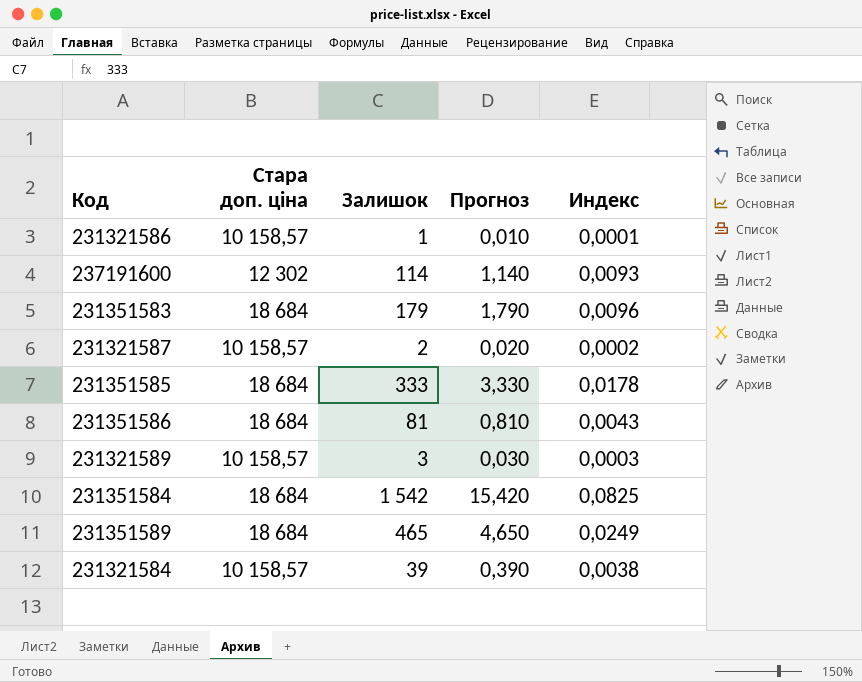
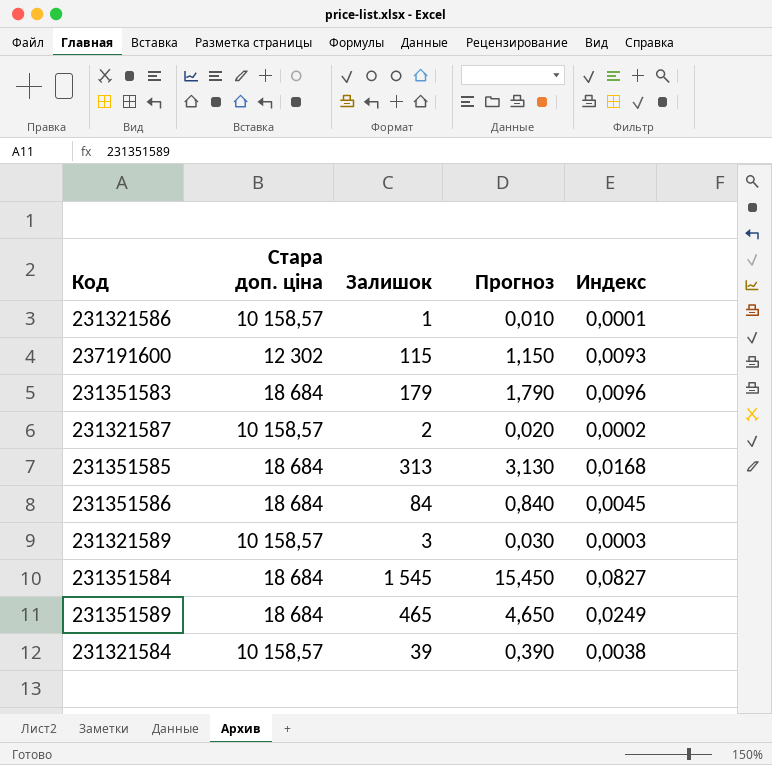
237191600 | Залишок: 114 -> 115
237191600 | Прогноз: 1,140 -> 1,150
231351585 | Залишок: 333 -> 313
231351585 | Прогноз: 3,330 -> 3,130
231351585 | Индекс: 0,0178 -> 0,0168
231351586 | Залишок: 81 -> 84
231351586 | Прогноз: 0,810 -> 0,840
231351586 | Индекс: 0,0043 -> 0,0045
231351584 | Залишок: 1 542 -> 1 545
231351584 | Прогноз: 15,420 -> 15,450
231351584 | Индекс: 0,0825 -> 0,0827

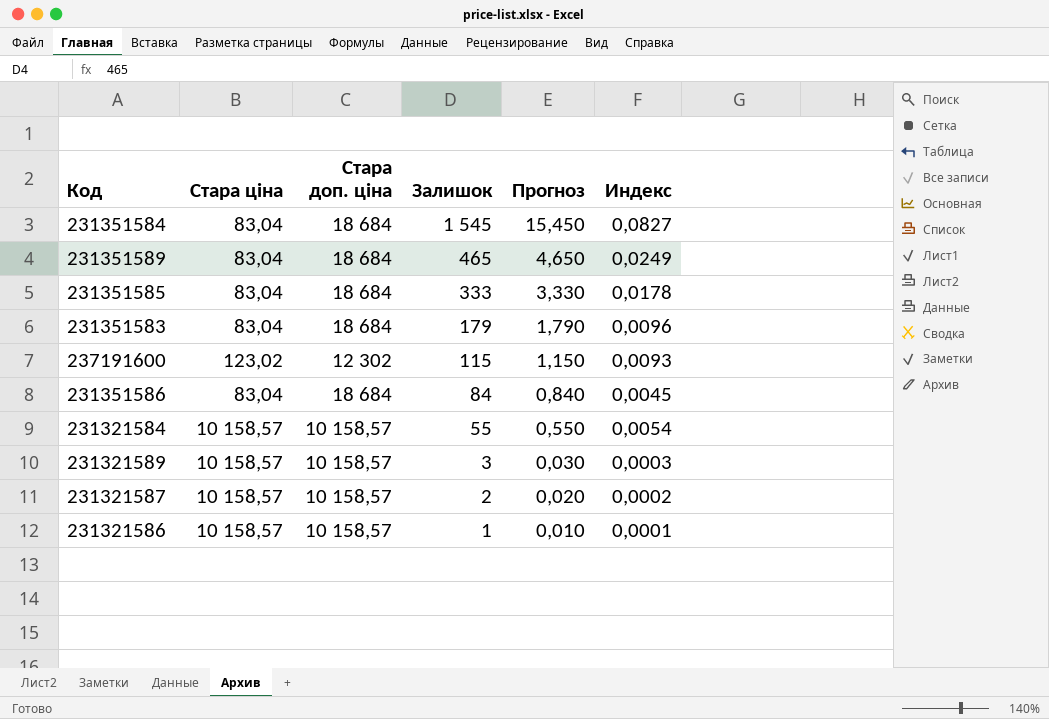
row order: none -> Залишок descending
column Стара ціна | position: none -> 2
231351585 | Залишок: 313 -> 333
231351585 | Прогноз: 3,130 -> 3,330
231351585 | Индекс: 0,0168 -> 0,0178
231321584 | Залишок: 39 -> 55
231321584 | Прогноз: 0,390 -> 0,550
231321584 | Индекс: 0,0038 -> 0,0054

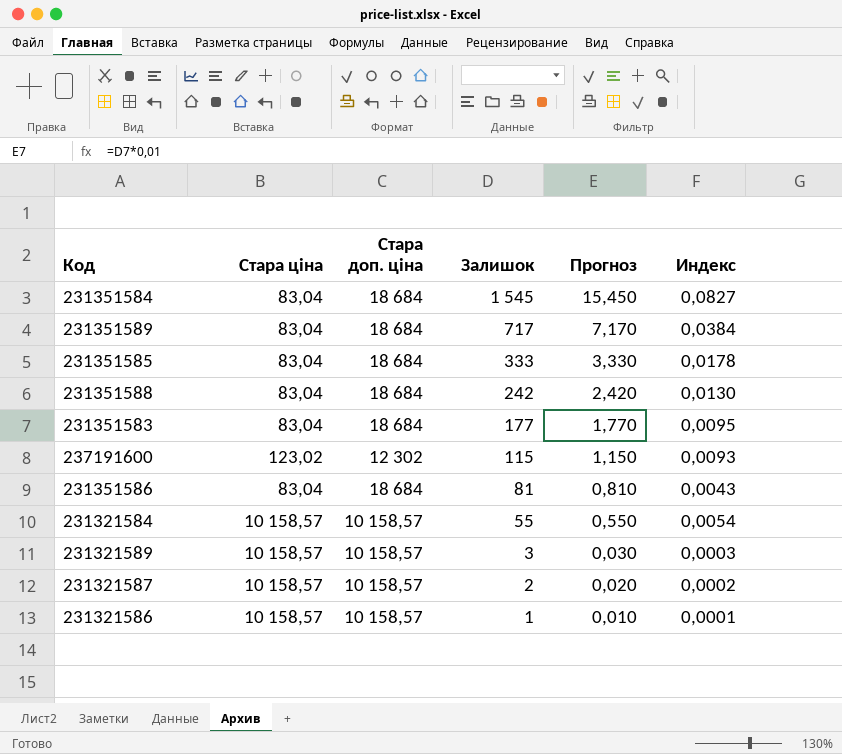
231351589 | Залишок: 465 -> 717
231351589 | Прогноз: 4,650 -> 7,170
231351589 | Индекс: 0,0249 -> 0,0384
row 231351588: none -> 83,04 | 18 684 | 242 | 2,420 | 0,0130
231351583 | Залишок: 179 -> 177
231351583 | Прогноз: 1,790 -> 1,770
231351583 | Индекс: 0,0096 -> 0,0095
231351586 | Залишок: 84 -> 81
231351586 | Прогноз: 0,840 -> 0,810
231351586 | Индекс: 0,0045 -> 0,0043

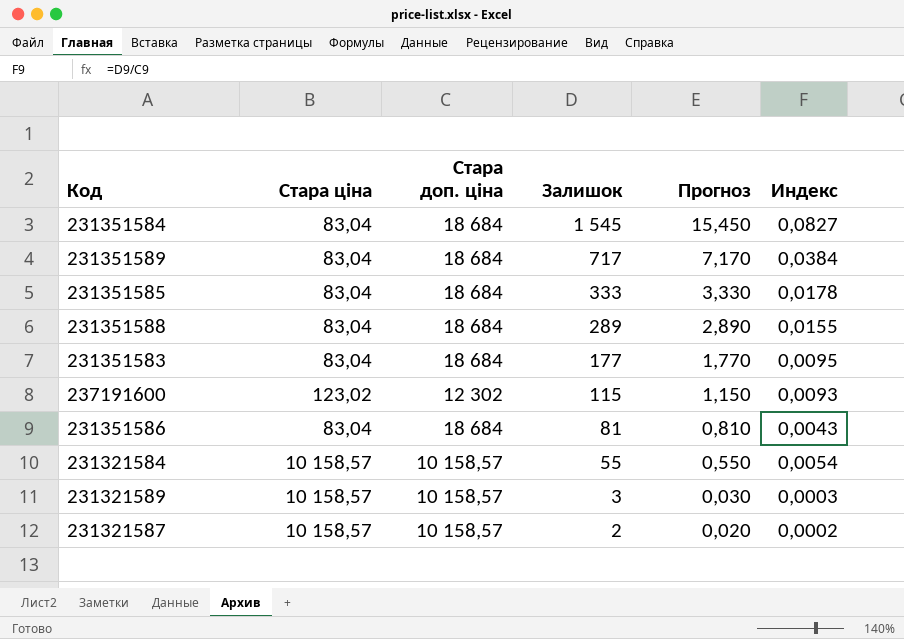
row 231321586: 10 158,57 | 10 158,57 | 1 | 0,010 | 0,0001 -> none
231351588 | Залишок: 242 -> 289
231351588 | Прогноз: 2,420 -> 2,890
231351588 | Индекс: 0,0130 -> 0,0155

